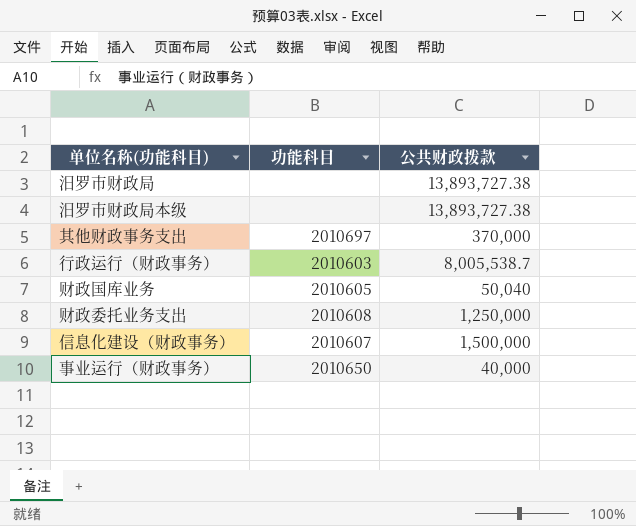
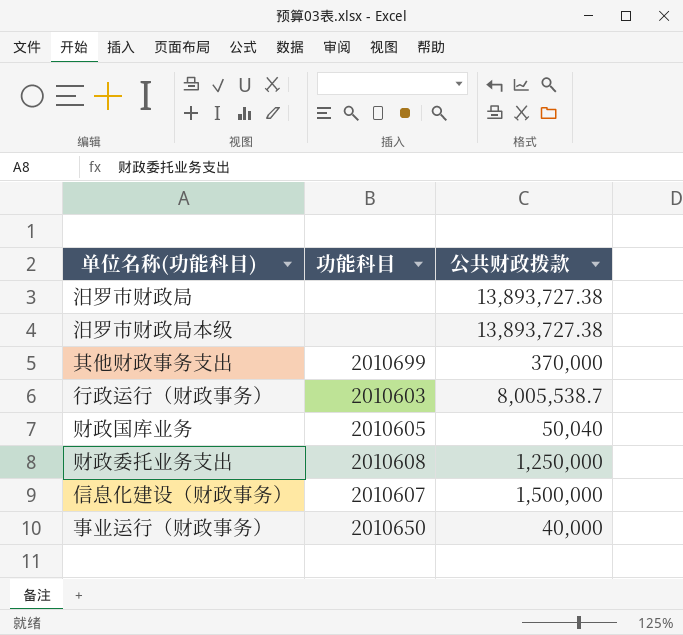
其他财政事务支出 | 功能科目: 2010697 -> 2010699

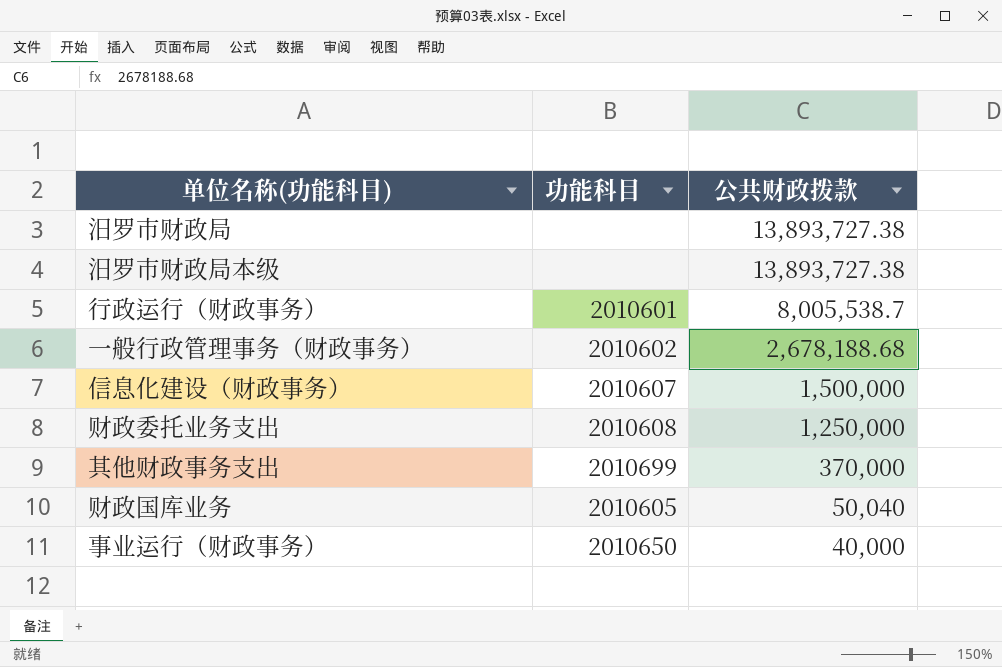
row order: none -> 公共财政拨款 descending
行政运行（财政事务） | 功能科目: 2010603 -> 2010601
row 一般行政管理事务（财政事务）: none -> 2010602 | 2,678,188.68

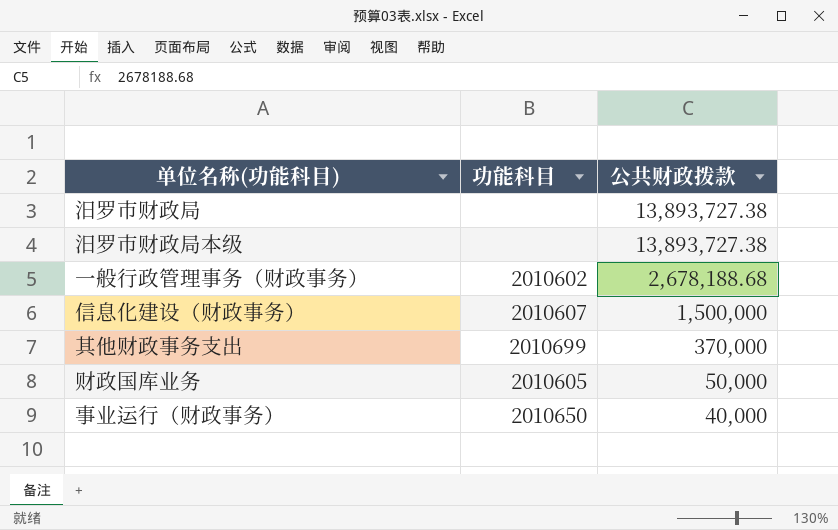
row 行政运行（财政事务）: 2010601 | 8,005,538.7 -> none
row 财政委托业务支出: 2010608 | 1,250,000 -> none
财政国库业务 | 公共财政拨款: 50,040 -> 50,000

